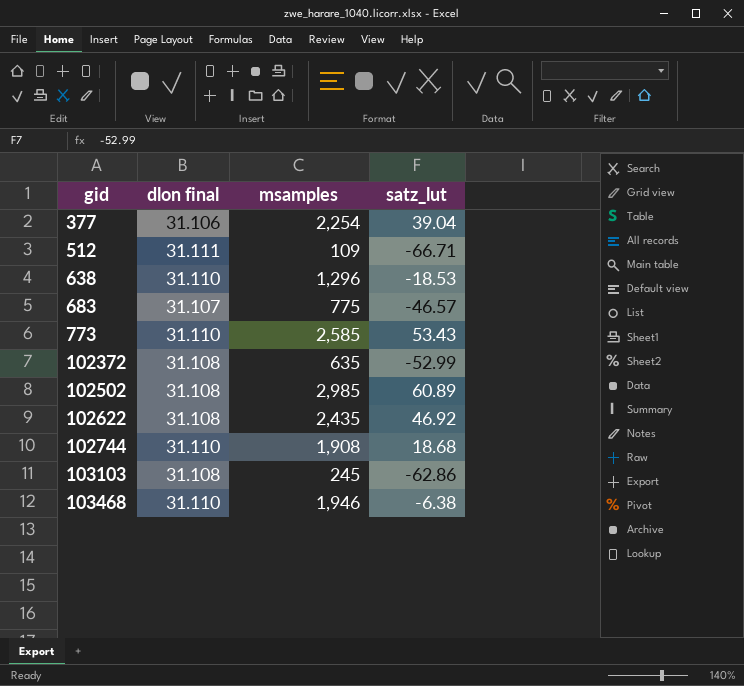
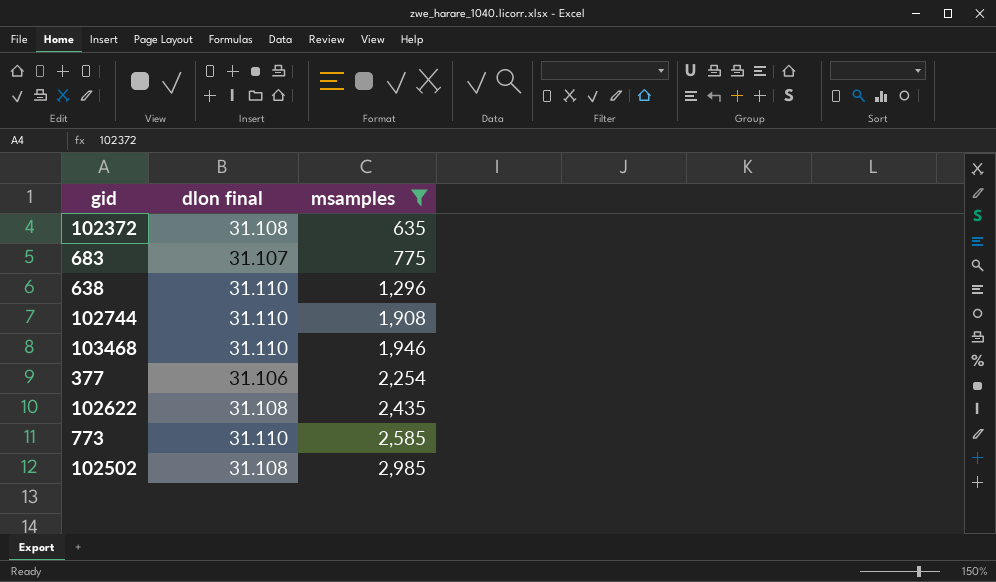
filter: none -> msamples >= 635
row order: gid ascending -> msamples ascending
column satz_lut | position: 4 -> none

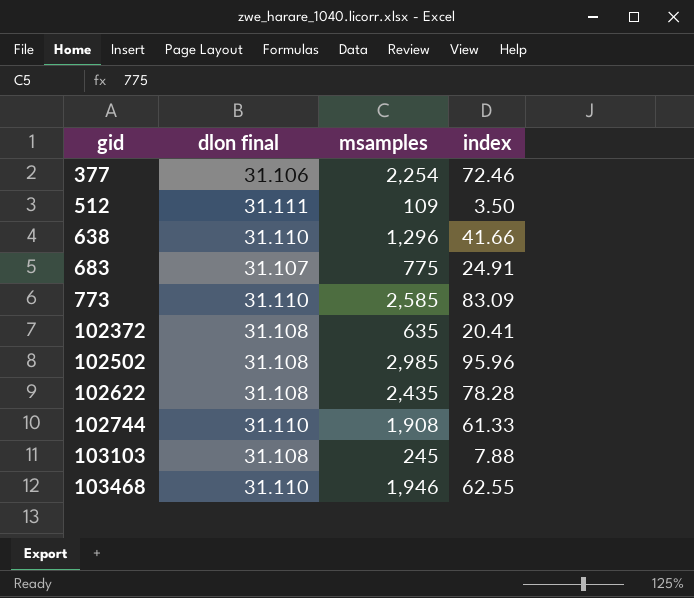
filter: msamples >= 635 -> none
row order: msamples ascending -> gid ascending
column index | formula: none -> [msamples] / [dlon final]

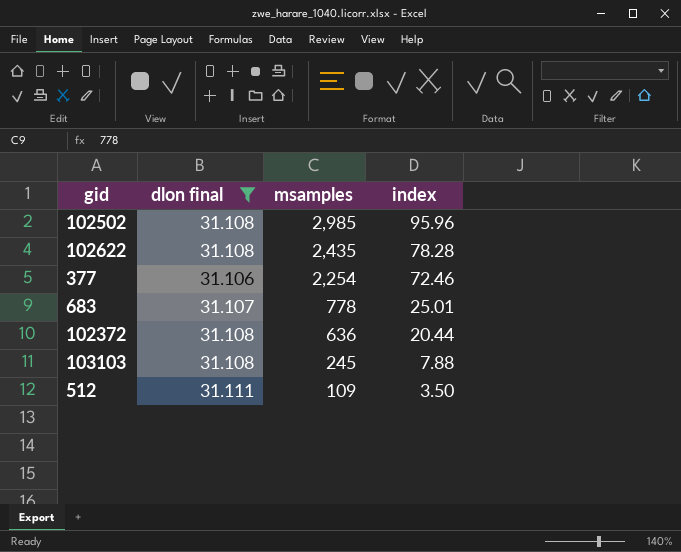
filter: none -> dlon final != 31.110
row order: gid ascending -> msamples descending
683 | msamples: 775 -> 778
683 | index: 24.91 -> 25.01
102372 | msamples: 635 -> 636
102372 | index: 20.41 -> 20.44

